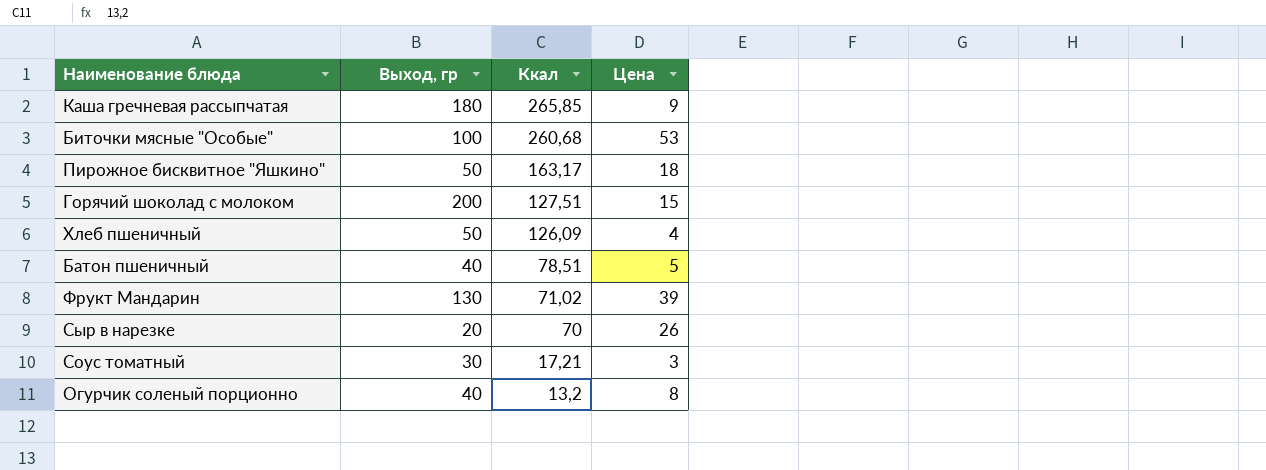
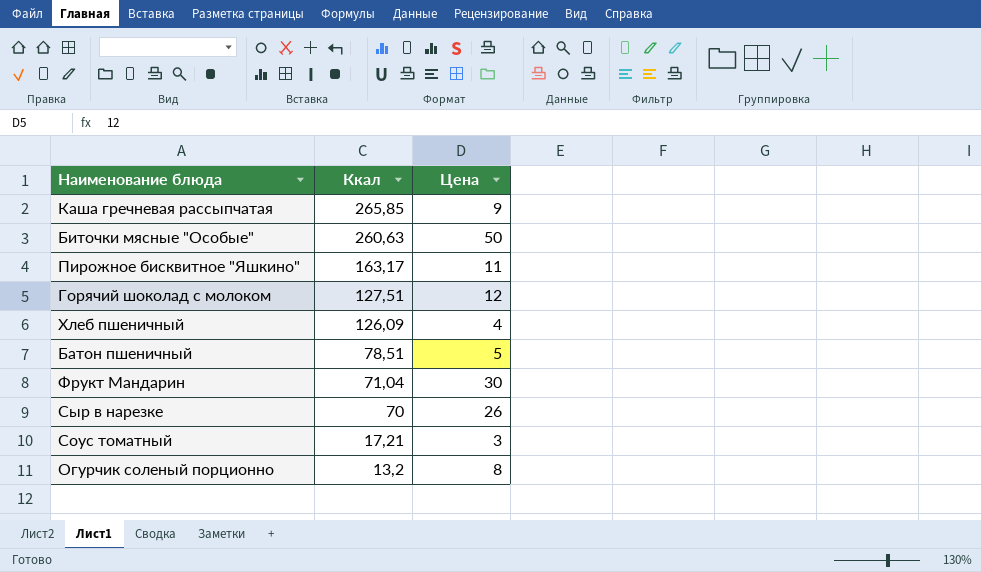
column Выход, гр | position: 2 -> none
Биточки мясные "Особые" | Ккал: 260,68 -> 260,63
Биточки мясные "Особые" | Цена: 53 -> 50
Пирожное бисквитное "Яшкино" | Цена: 18 -> 11
Горячий шоколад с молоком | Цена: 15 -> 12
Фрукт Мандарин | Ккал: 71,02 -> 71,04
Фрукт Мандарин | Цена: 39 -> 30

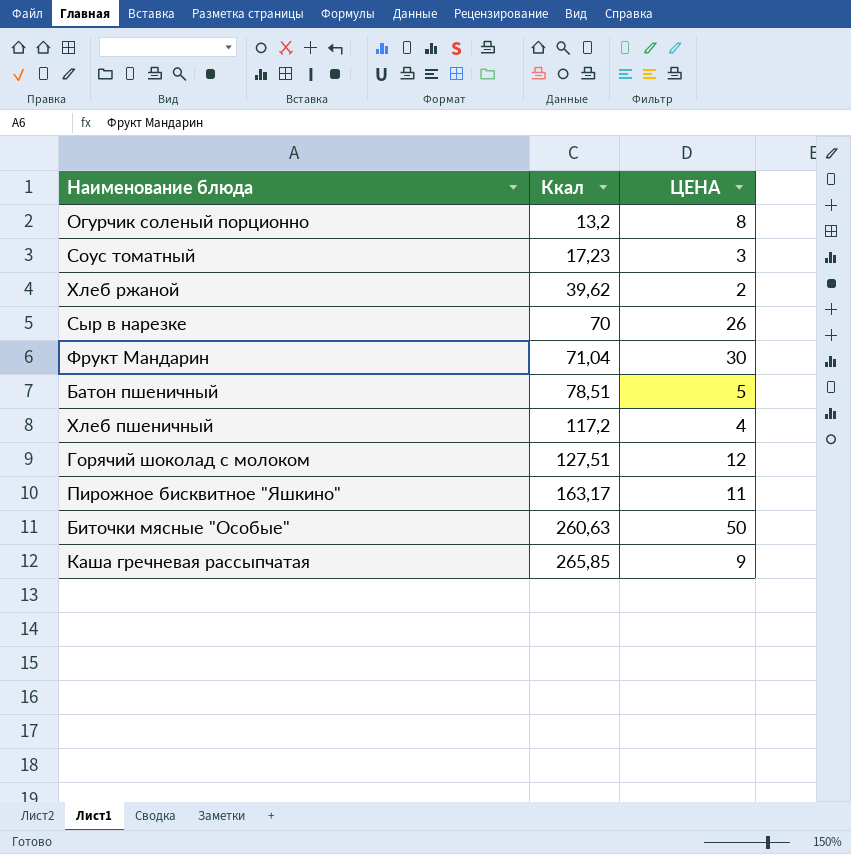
row order: Ккал descending -> Ккал ascending
column name: Цена -> ЦЕНА
Соус томатный | Ккал: 17,21 -> 17,23
row Хлеб ржаной: none -> 39,62 | 2
Хлеб пшеничный | Ккал: 126,09 -> 117,2

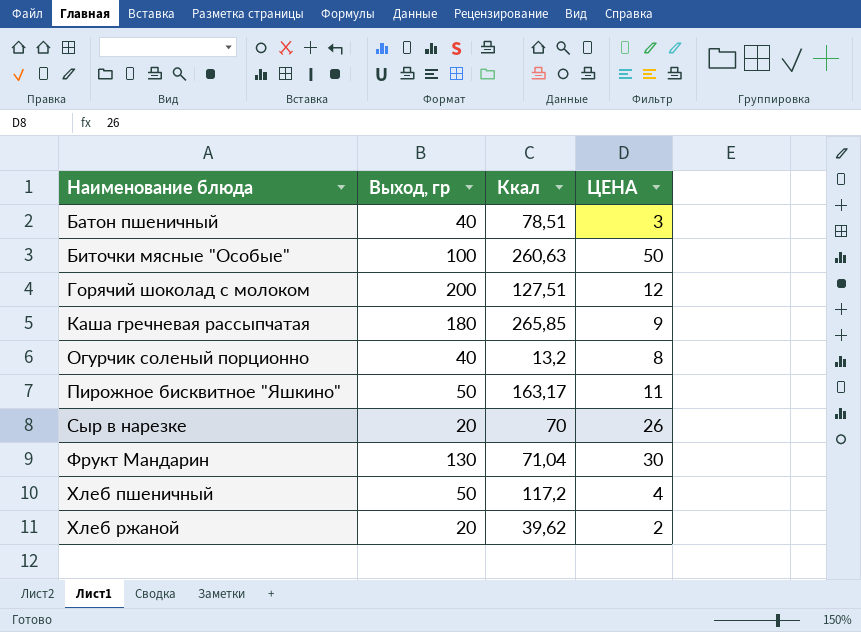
row order: Ккал ascending -> Наименование блюда ascending
column Выход, гр | position: none -> 2
row Соус томатный: 17,23 | 3 -> none
Батон пшеничный | ЦЕНА: 5 -> 3

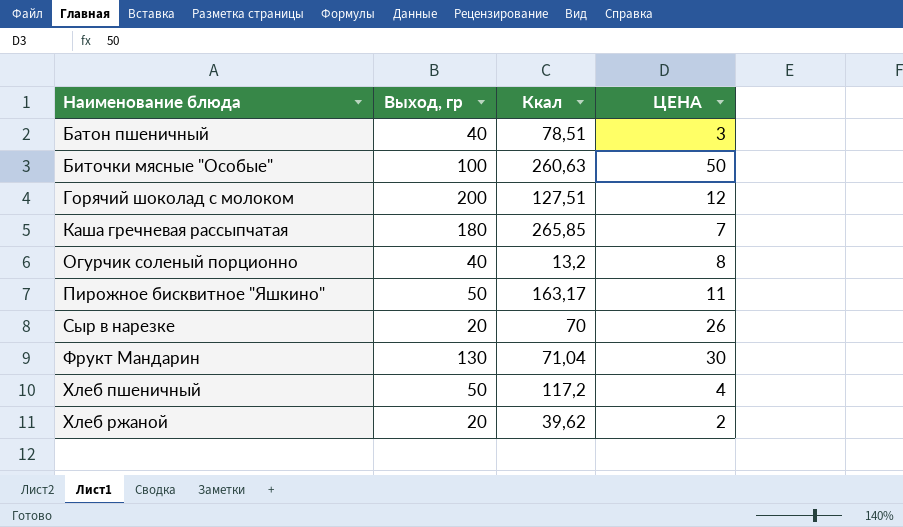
Каша гречневая рассыпчатая | ЦЕНА: 9 -> 7

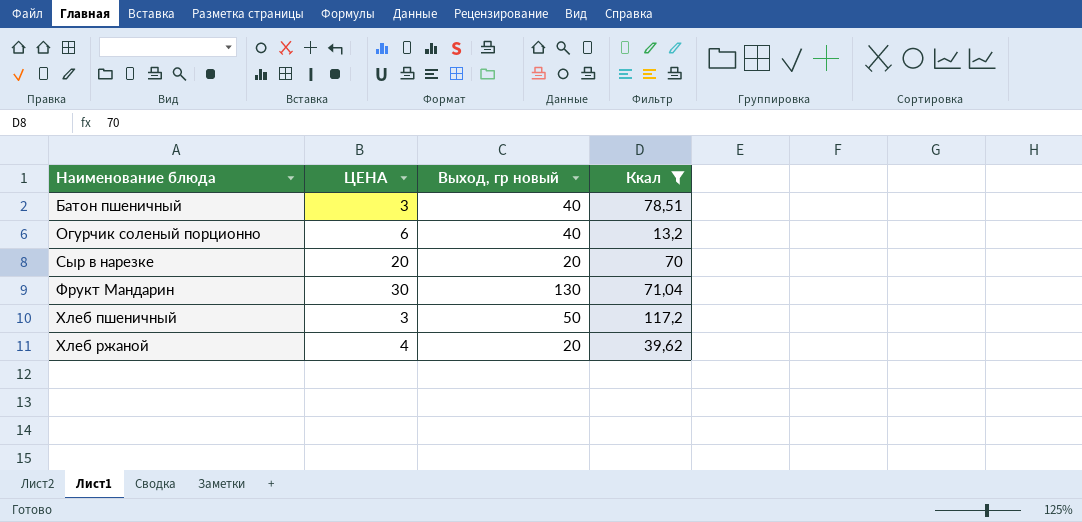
filter: none -> Ккал <= 117,2
column ЦЕНА | position: 4 -> 2
column name: Выход, гр -> Выход, гр новый
Огурчик соленый порционно | ЦЕНА: 8 -> 6
Сыр в нарезке | ЦЕНА: 26 -> 20
Хлеб пшеничный | ЦЕНА: 4 -> 3
Хлеб ржаной | ЦЕНА: 2 -> 4

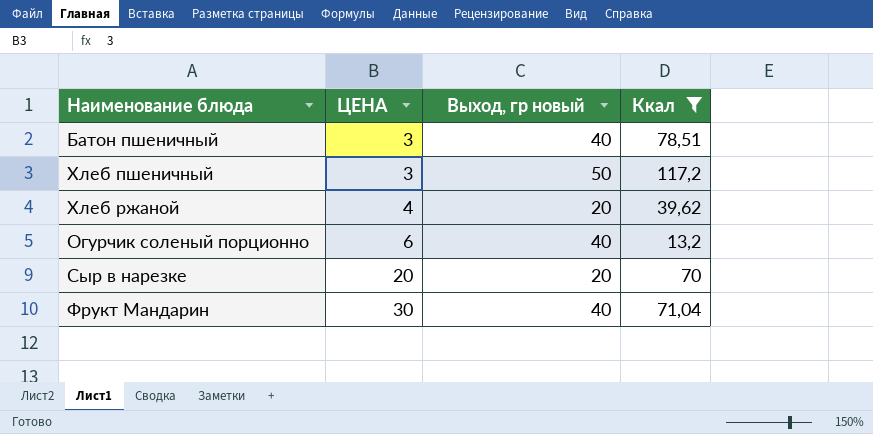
row order: Наименование блюда ascending -> ЦЕНА ascending
Фрукт Мандарин | Выход, гр новый: 130 -> 40

